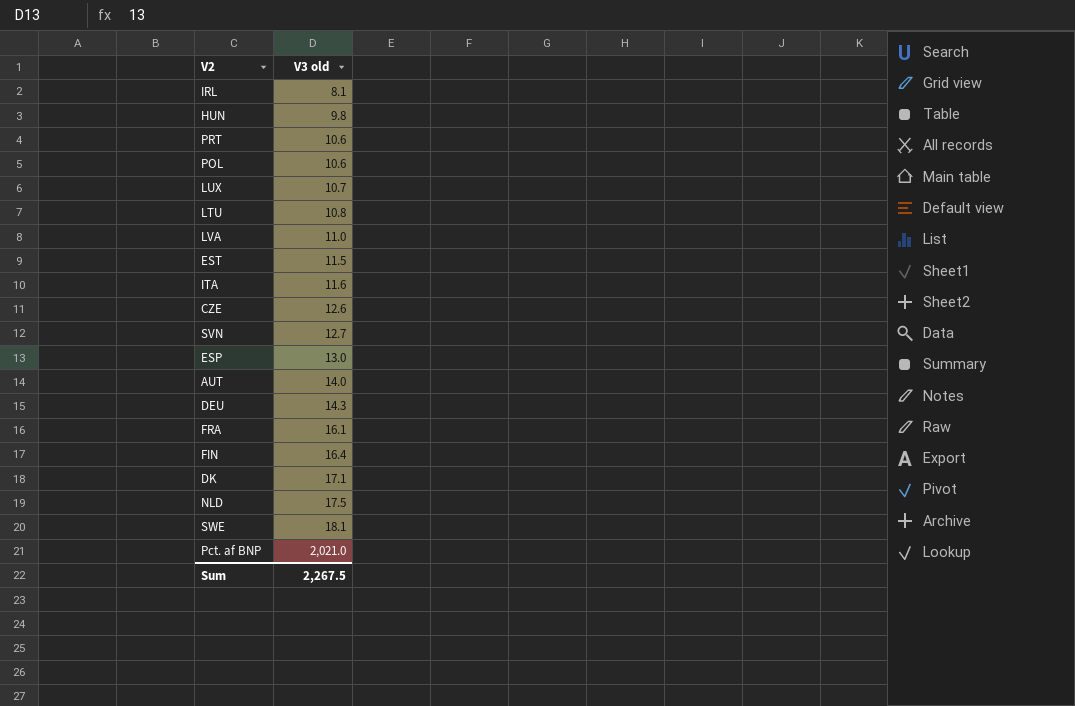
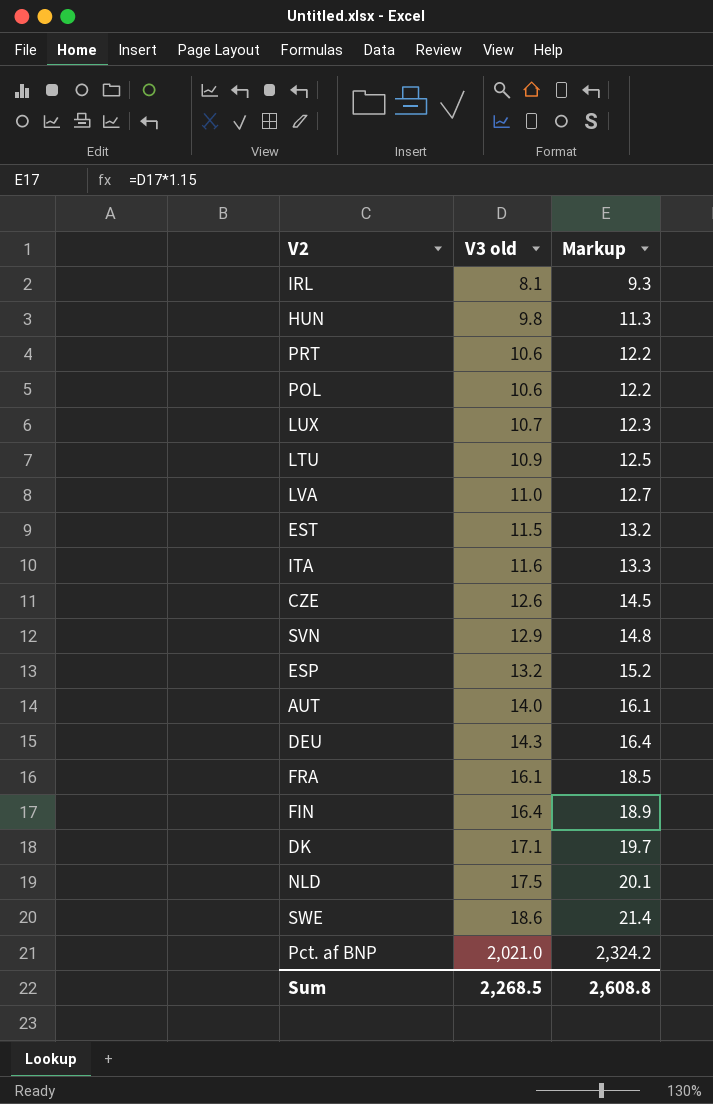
column Markup | formula: none -> [V3 old] * 1.15
LTU | V3 old: 10.8 -> 10.9
SVN | V3 old: 12.7 -> 12.9
ESP | V3 old: 13.0 -> 13.2
SWE | V3 old: 18.1 -> 18.6
Sum | V3 old: 2,267.5 -> 2,268.5

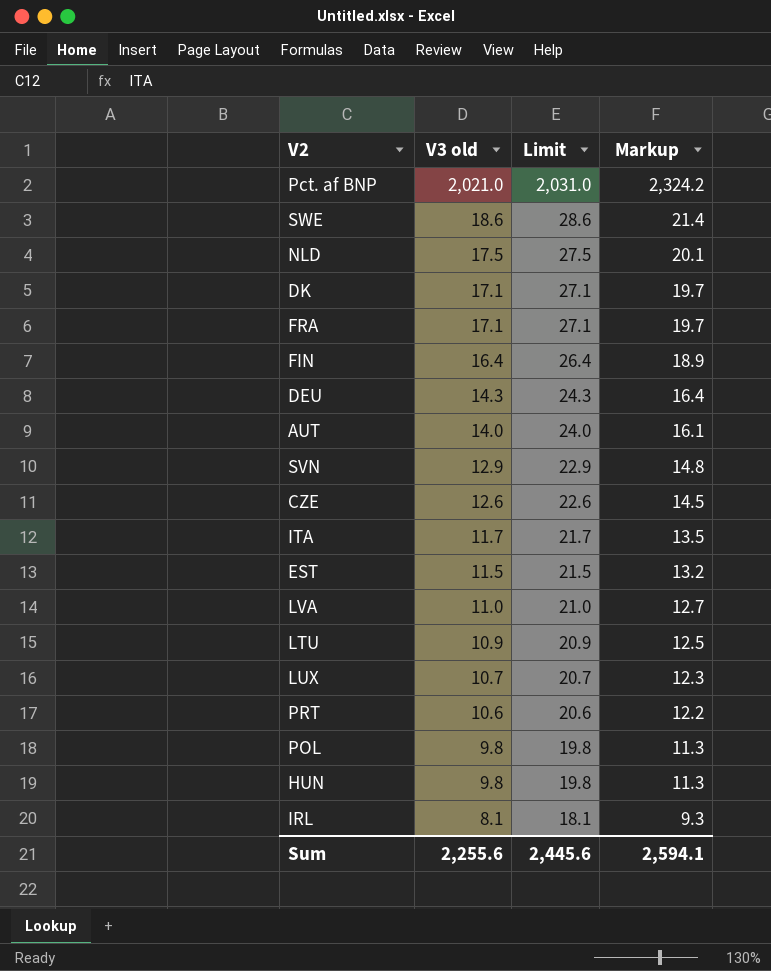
row order: V3 old ascending -> V3 old descending
column Limit | formula: none -> [V3 old] + 10
row ESP: 13.2 | 15.2 -> none
FRA | V3 old: 16.1 -> 17.1
FRA | Markup: 18.5 -> 19.7
ITA | V3 old: 11.6 -> 11.7
ITA | Markup: 13.3 -> 13.5
POL | V3 old: 10.6 -> 9.8
POL | Markup: 12.2 -> 11.3
Sum | V3 old: 2,268.5 -> 2,255.6
Sum | Markup: 2,608.8 -> 2,594.1

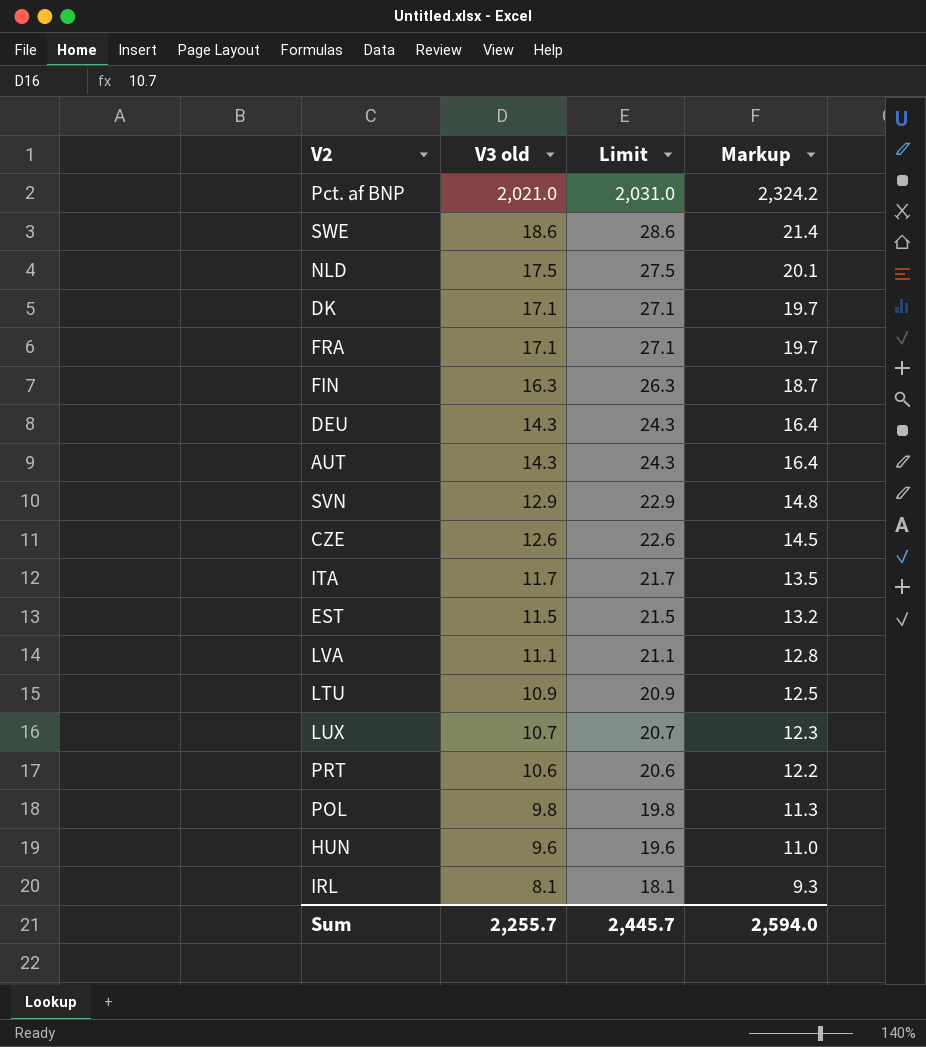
FIN | V3 old: 16.4 -> 16.3
FIN | Limit: 26.4 -> 26.3
FIN | Markup: 18.9 -> 18.7
AUT | V3 old: 14.0 -> 14.3
AUT | Limit: 24.0 -> 24.3
AUT | Markup: 16.1 -> 16.4
LVA | V3 old: 11.0 -> 11.1
LVA | Limit: 21.0 -> 21.1
LVA | Markup: 12.7 -> 12.8
HUN | V3 old: 9.8 -> 9.6
HUN | Limit: 19.8 -> 19.6
HUN | Markup: 11.3 -> 11.0
Sum | V3 old: 2,255.6 -> 2,255.7
Sum | Limit: 2,445.6 -> 2,445.7
Sum | Markup: 2,594.1 -> 2,594.0

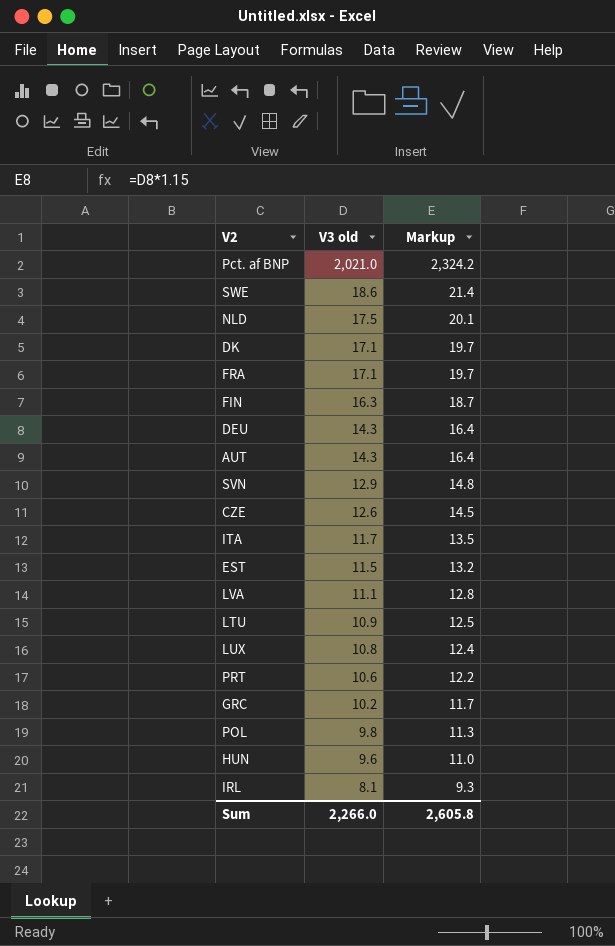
column Limit | formula: [V3 old] + 10 -> none
LUX | V3 old: 10.7 -> 10.8
LUX | Markup: 12.3 -> 12.4
row GRC: none -> 10.2 | 11.7
Sum | V3 old: 2,255.7 -> 2,266.0
Sum | Markup: 2,594.0 -> 2,605.8

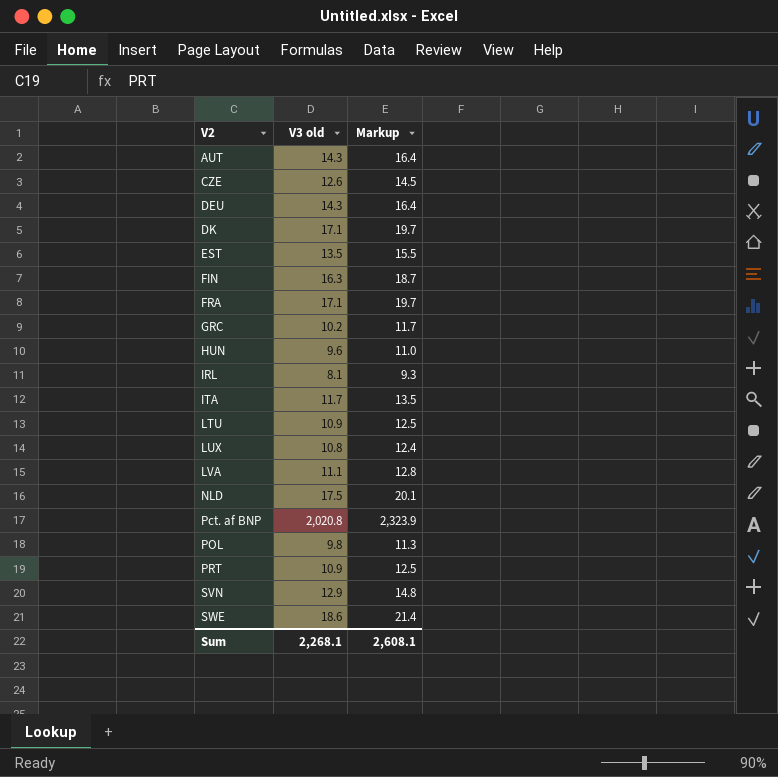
row order: V3 old descending -> V2 ascending
EST | V3 old: 11.5 -> 13.5
EST | Markup: 13.2 -> 15.5
Pct. af BNP | V3 old: 2,021.0 -> 2,020.8
Pct. af BNP | Markup: 2,324.2 -> 2,323.9
PRT | V3 old: 10.6 -> 10.9
PRT | Markup: 12.2 -> 12.5
Sum | V3 old: 2,266.0 -> 2,268.1
Sum | Markup: 2,605.8 -> 2,608.1

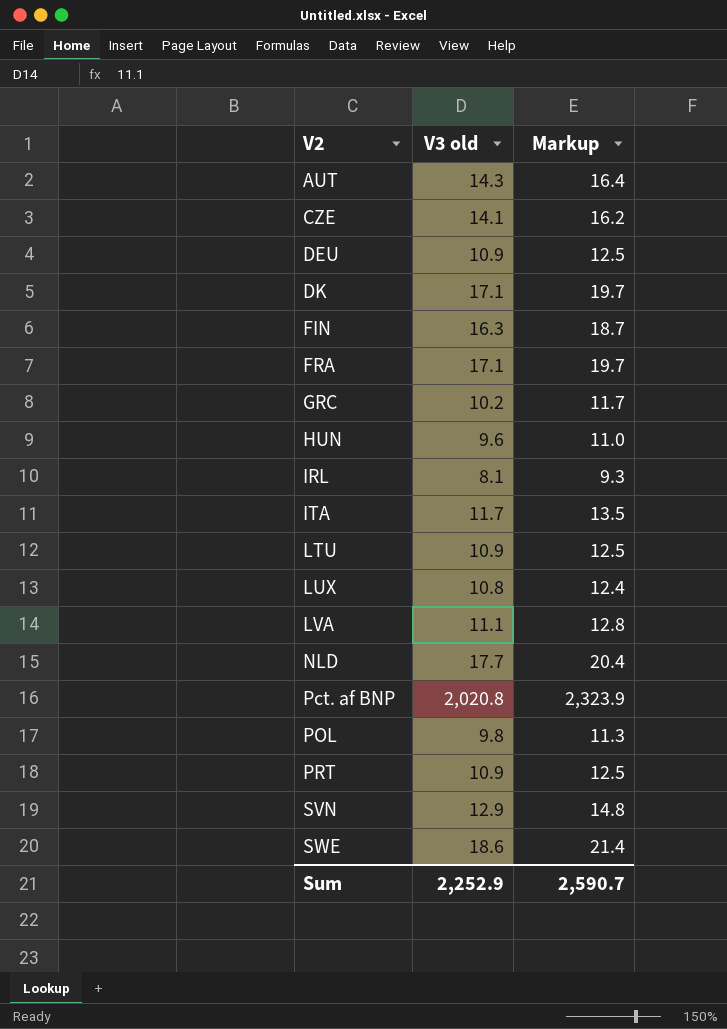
row EST: 13.5 | 15.5 -> none
CZE | V3 old: 12.6 -> 14.1
CZE | Markup: 14.5 -> 16.2
DEU | V3 old: 14.3 -> 10.9
DEU | Markup: 16.4 -> 12.5
NLD | V3 old: 17.5 -> 17.7
NLD | Markup: 20.1 -> 20.4
Sum | V3 old: 2,268.1 -> 2,252.9
Sum | Markup: 2,608.1 -> 2,590.7

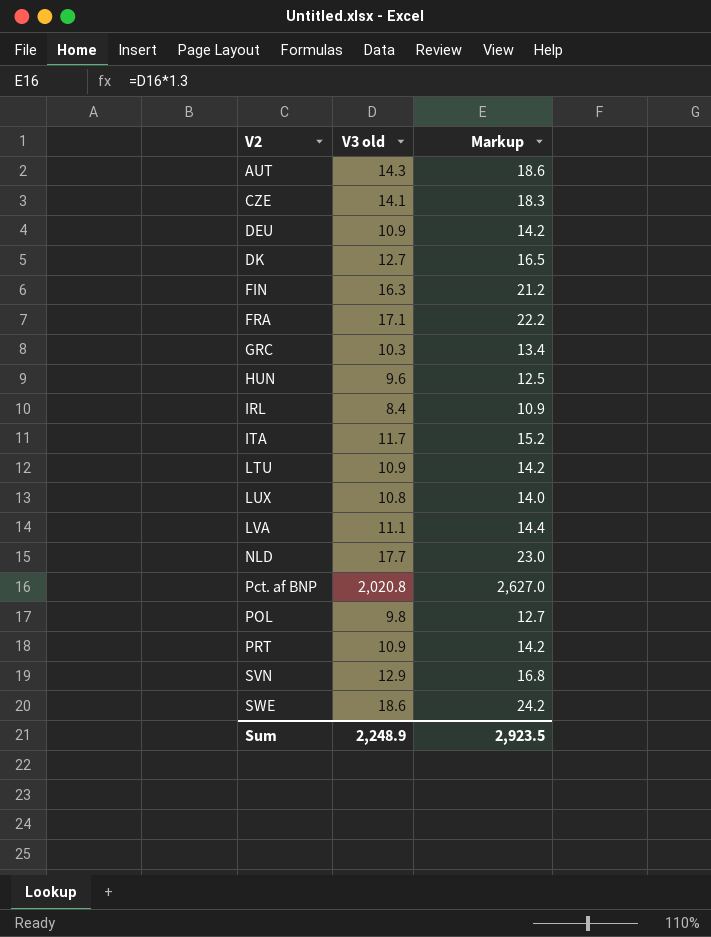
column Markup | formula: [V3 old] * 1.15 -> [V3 old] * 1.3
DK | V3 old: 17.1 -> 12.7
GRC | V3 old: 10.2 -> 10.3
IRL | V3 old: 8.1 -> 8.4
Sum | V3 old: 2,252.9 -> 2,248.9
Sum | Markup: 2,590.7 -> 2,923.5

